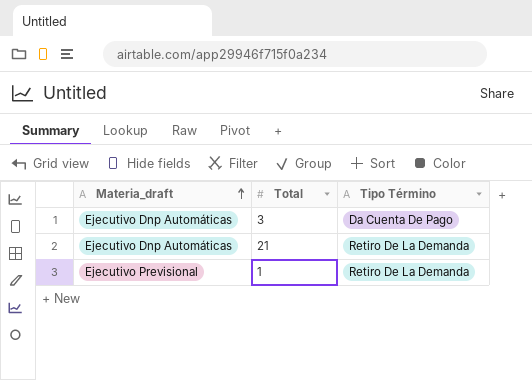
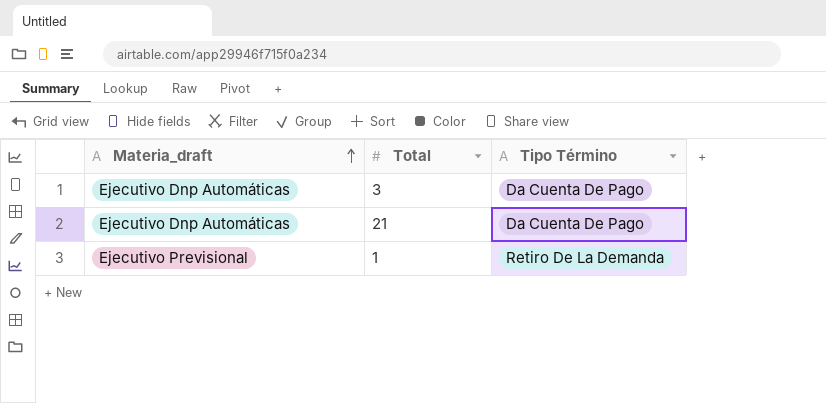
21 | Tipo Término: Retiro De La Demanda -> Da Cuenta De Pago

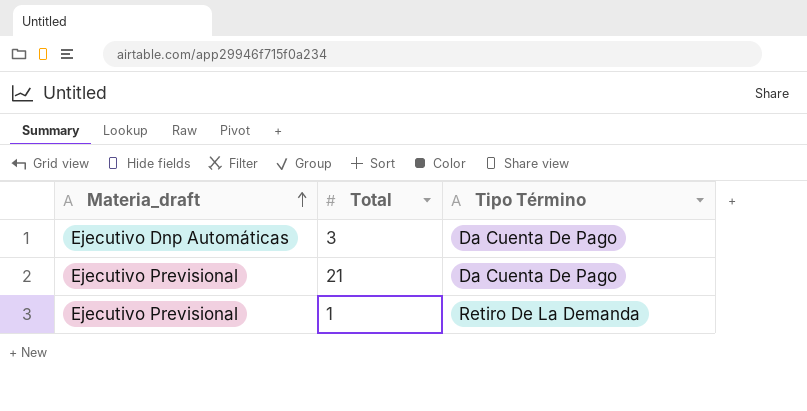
21 | Materia_draft: Ejecutivo Dnp Automáticas -> Ejecutivo Previsional

